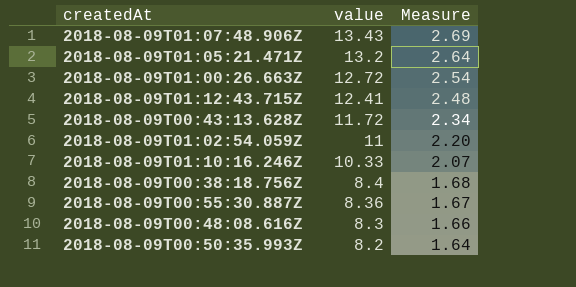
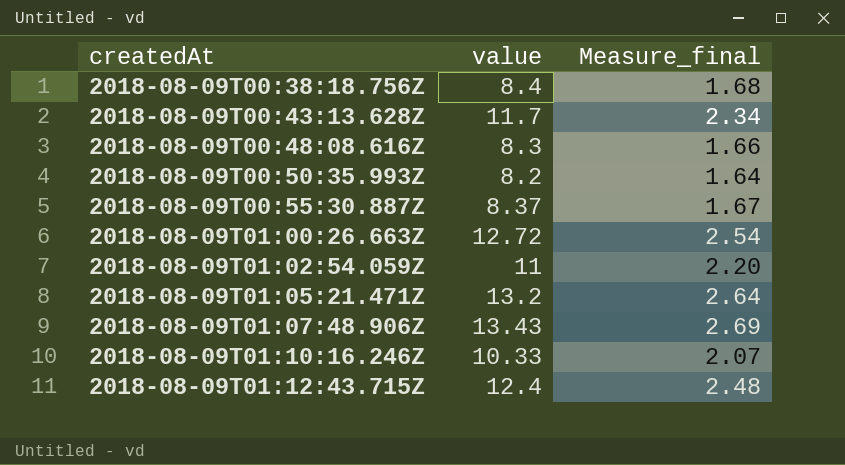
row order: value descending -> createdAt ascending
column name: Measure -> Measure_final
2018-08-09T00:43:13.628Z | value: 11.72 -> 11.7
2018-08-09T00:55:30.887Z | value: 8.36 -> 8.37
2018-08-09T01:12:43.715Z | value: 12.41 -> 12.4

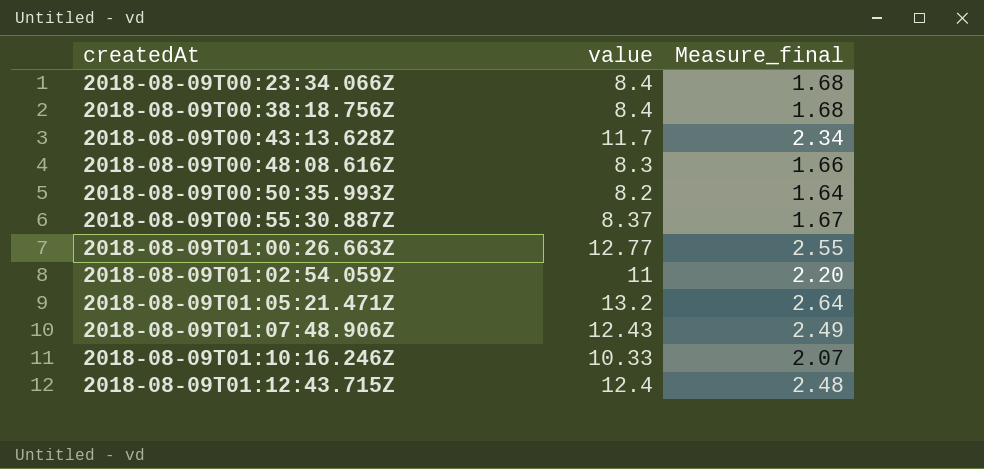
row 2018-08-09T00:23:34.066Z: none -> 8.4 | 1.68
2018-08-09T01:00:26.663Z | value: 12.72 -> 12.77
2018-08-09T01:00:26.663Z | Measure_final: 2.54 -> 2.55
2018-08-09T01:07:48.906Z | value: 13.43 -> 12.43
2018-08-09T01:07:48.906Z | Measure_final: 2.69 -> 2.49

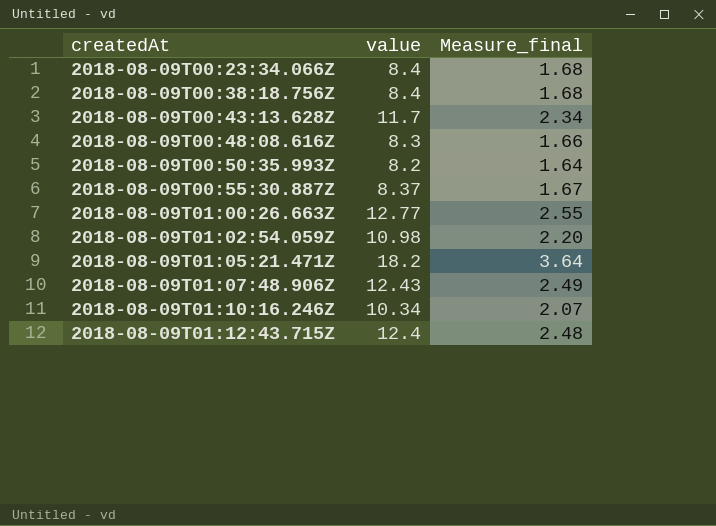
2018-08-09T01:02:54.059Z | value: 11 -> 10.98
2018-08-09T01:05:21.471Z | value: 13.2 -> 18.2
2018-08-09T01:05:21.471Z | Measure_final: 2.64 -> 3.64
2018-08-09T01:10:16.246Z | value: 10.33 -> 10.34

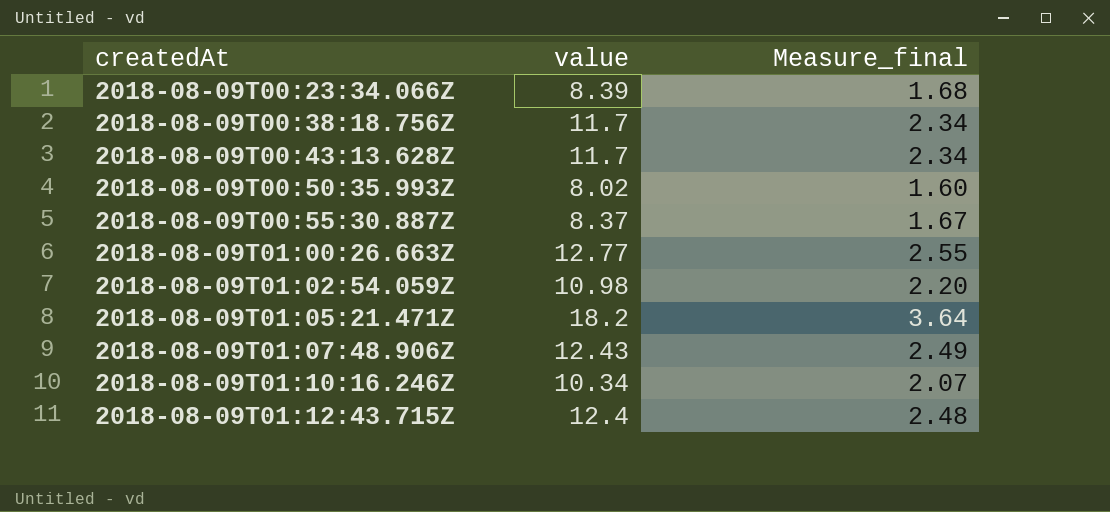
row 2018-08-09T00:48:08.616Z: 8.3 | 1.66 -> none
2018-08-09T00:23:34.066Z | value: 8.4 -> 8.39
2018-08-09T00:38:18.756Z | value: 8.4 -> 11.7
2018-08-09T00:38:18.756Z | Measure_final: 1.68 -> 2.34
2018-08-09T00:50:35.993Z | value: 8.2 -> 8.02
2018-08-09T00:50:35.993Z | Measure_final: 1.64 -> 1.60

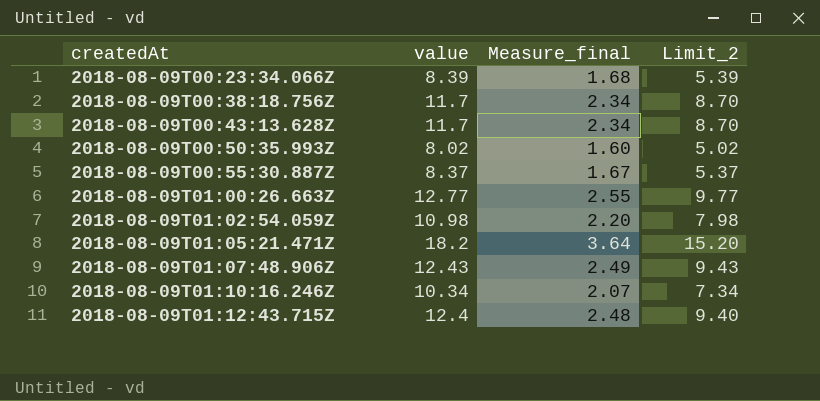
column Limit_2 | formula: none -> [value] - 3

